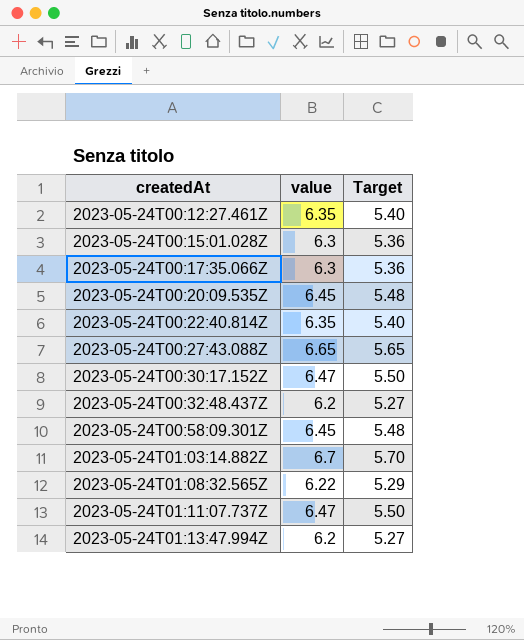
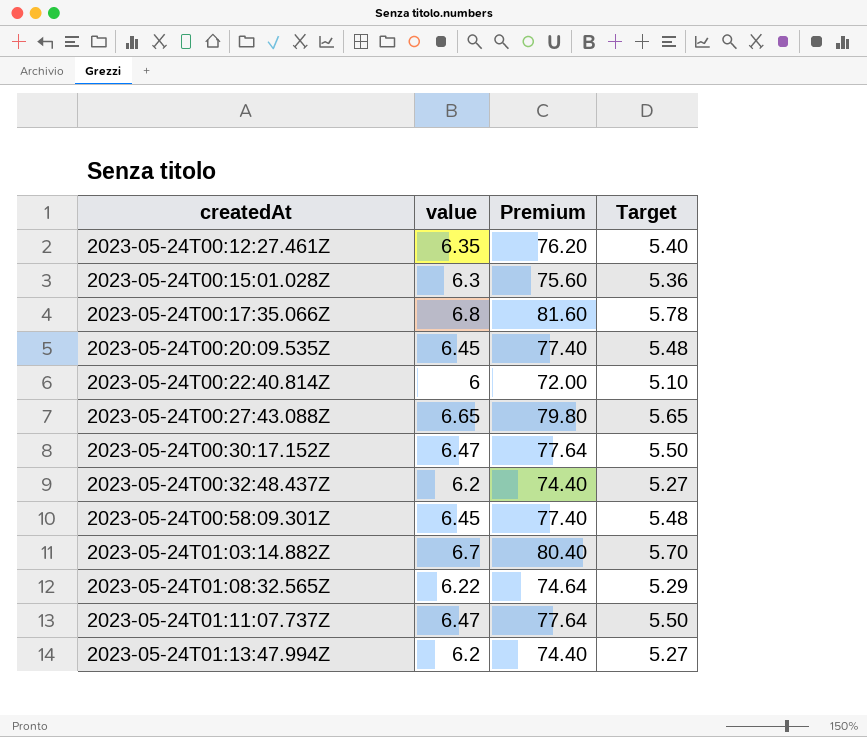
column Premium | formula: none -> [value] * 12
2023-05-24T00:17:35.066Z | value: 6.3 -> 6.8
2023-05-24T00:17:35.066Z | Target: 5.36 -> 5.78
2023-05-24T00:22:40.814Z | value: 6.35 -> 6
2023-05-24T00:22:40.814Z | Target: 5.40 -> 5.10

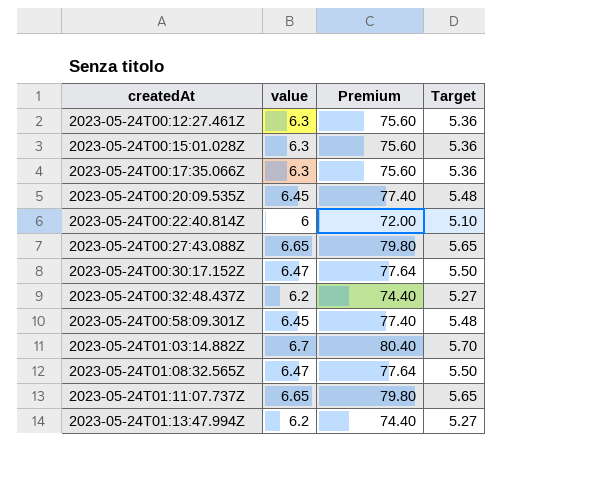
2023-05-24T00:12:27.461Z | value: 6.35 -> 6.3
2023-05-24T00:12:27.461Z | Premium: 76.20 -> 75.60
2023-05-24T00:12:27.461Z | Target: 5.40 -> 5.36
2023-05-24T00:17:35.066Z | value: 6.8 -> 6.3
2023-05-24T00:17:35.066Z | Premium: 81.60 -> 75.60
2023-05-24T00:17:35.066Z | Target: 5.78 -> 5.36
2023-05-24T01:08:32.565Z | value: 6.22 -> 6.47
2023-05-24T01:08:32.565Z | Premium: 74.64 -> 77.64
2023-05-24T01:08:32.565Z | Target: 5.29 -> 5.50
2023-05-24T01:11:07.737Z | value: 6.47 -> 6.65
2023-05-24T01:11:07.737Z | Premium: 77.64 -> 79.80
2023-05-24T01:11:07.737Z | Target: 5.50 -> 5.65

